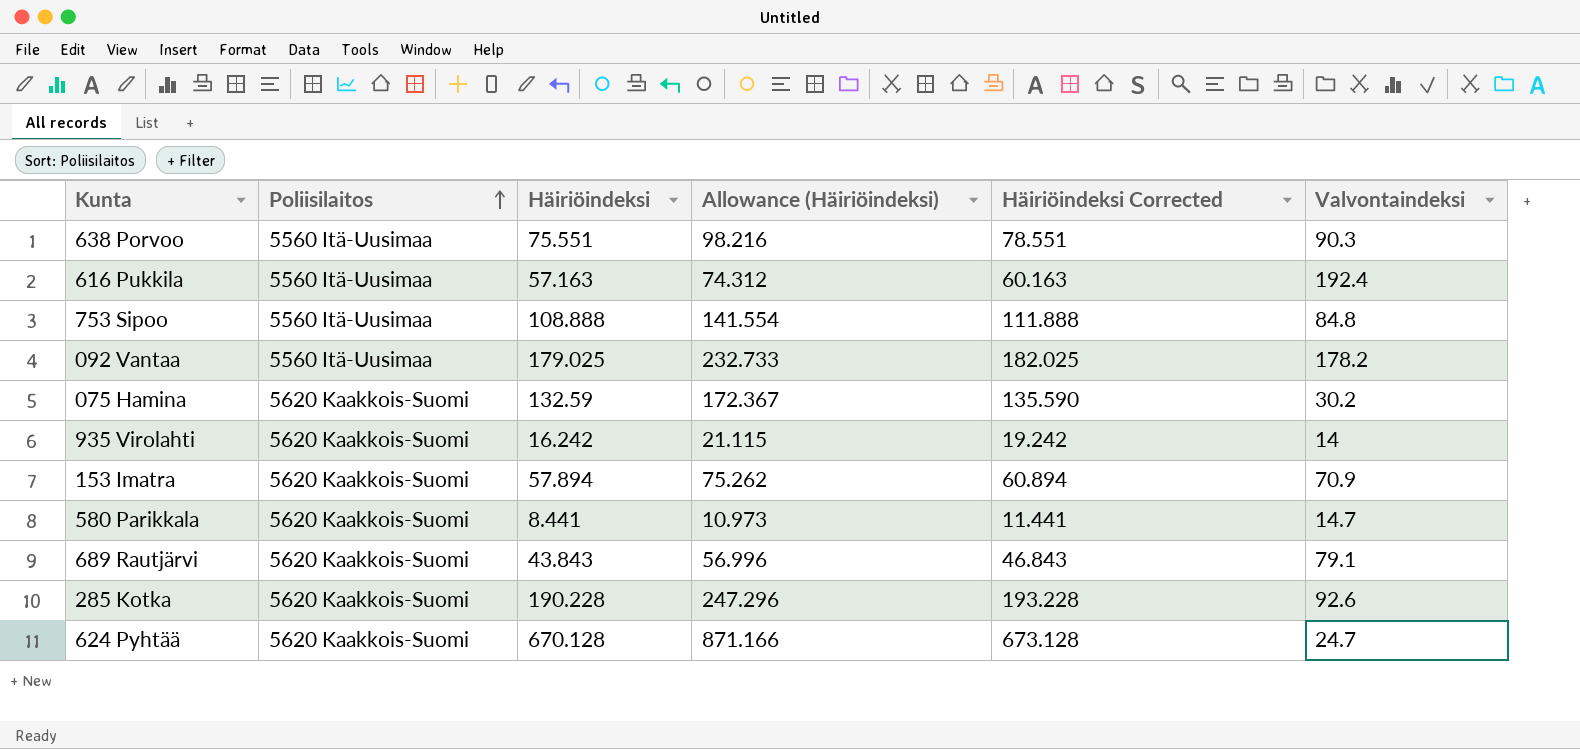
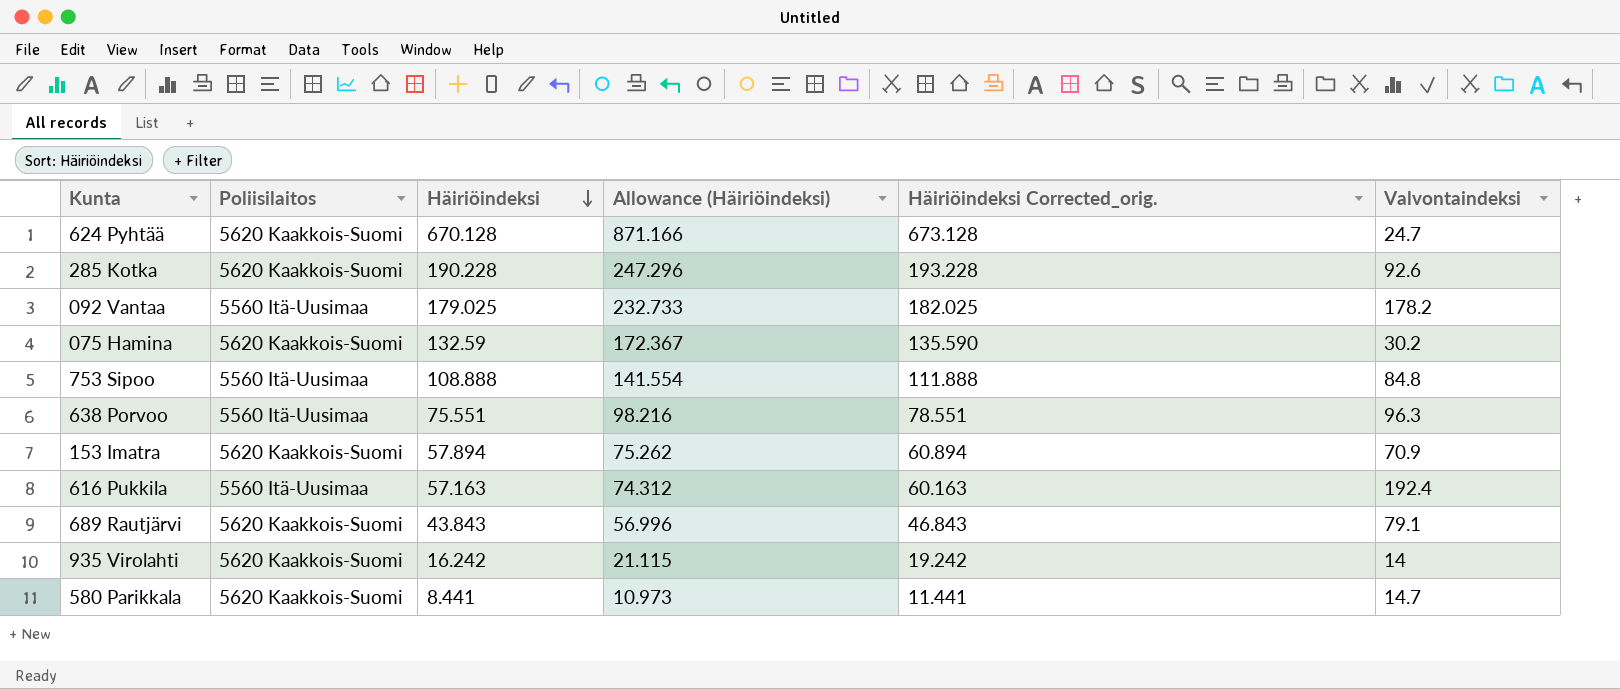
row order: Poliisilaitos ascending -> Häiriöindeksi descending
column name: Häiriöindeksi Corrected -> Häiriöindeksi Corrected_orig.
638 Porvoo | Valvontaindeksi: 90.3 -> 96.3

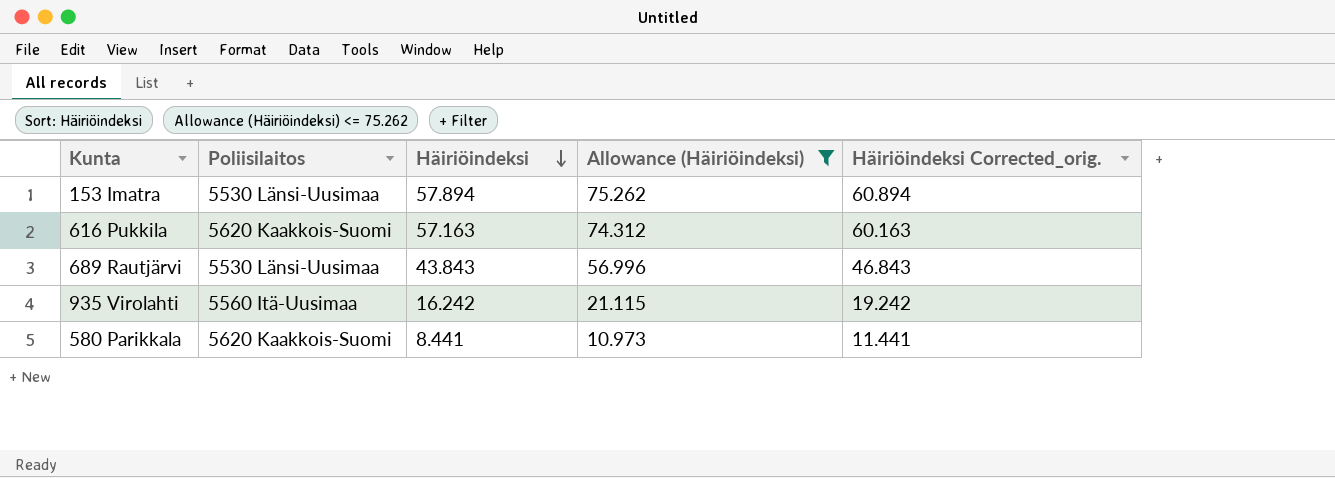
filter: none -> Allowance (Häiriöindeksi) <= 75.262
column Valvontaindeksi | position: 6 -> none
153 Imatra | Poliisilaitos: 5620 Kaakkois-Suomi -> 5530 Länsi-Uusimaa
616 Pukkila | Poliisilaitos: 5560 Itä-Uusimaa -> 5620 Kaakkois-Suomi
689 Rautjärvi | Poliisilaitos: 5620 Kaakkois-Suomi -> 5530 Länsi-Uusimaa
935 Virolahti | Poliisilaitos: 5620 Kaakkois-Suomi -> 5560 Itä-Uusimaa

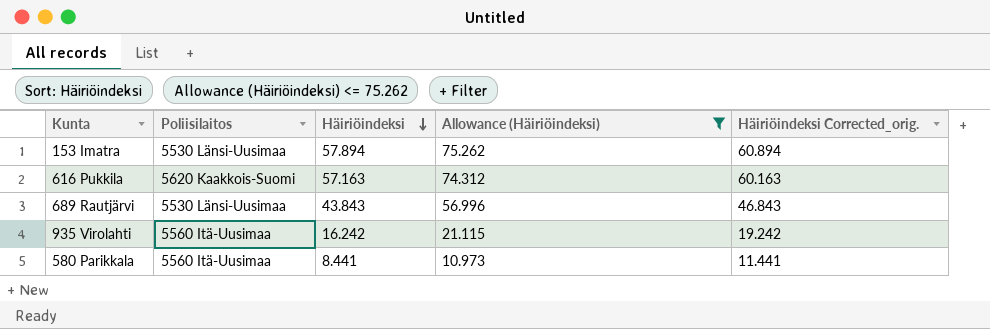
580 Parikkala | Poliisilaitos: 5620 Kaakkois-Suomi -> 5560 Itä-Uusimaa

